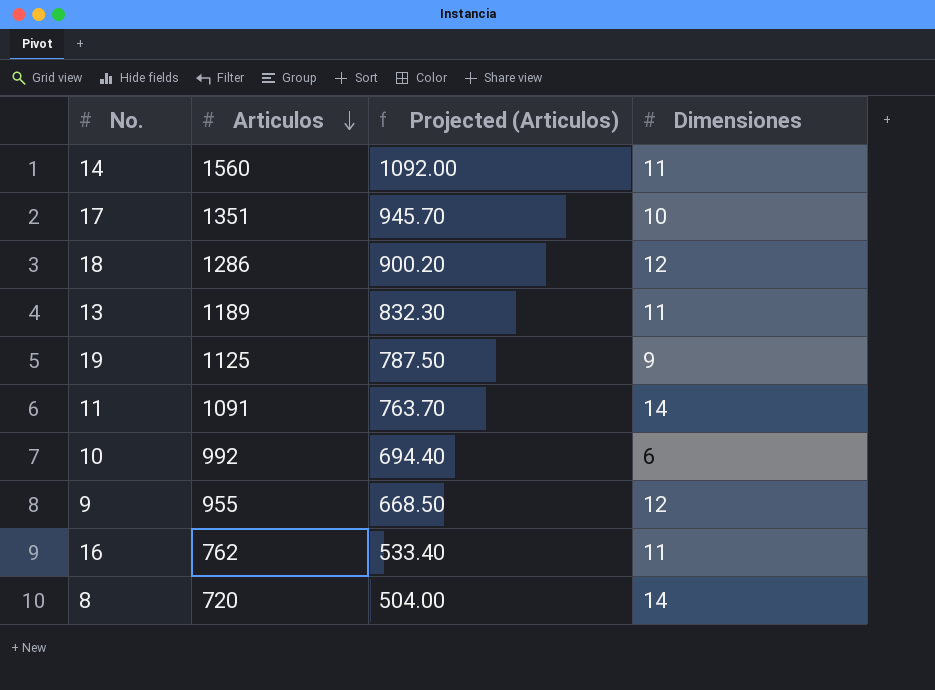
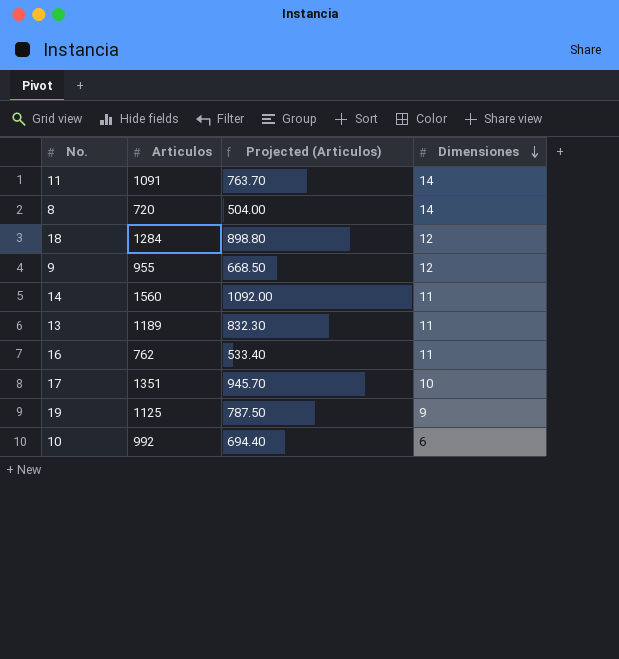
row order: Articulos descending -> Dimensiones descending
18 | Articulos: 1286 -> 1284
18 | Projected (Articulos): 900.20 -> 898.80

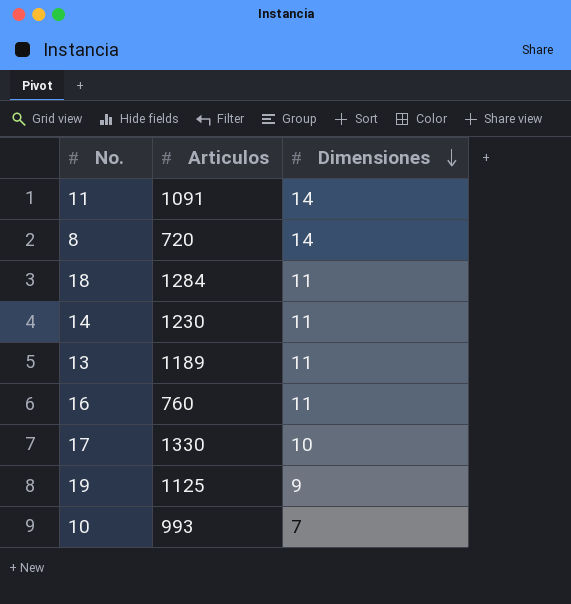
column Projected (Articulos) | formula: [Articulos] * 0.7 -> none
row 9: 955 | 668.50 | 12 -> none
18 | Dimensiones: 12 -> 11
14 | Articulos: 1560 -> 1230
16 | Articulos: 762 -> 760
17 | Articulos: 1351 -> 1330
10 | Articulos: 992 -> 993
10 | Dimensiones: 6 -> 7

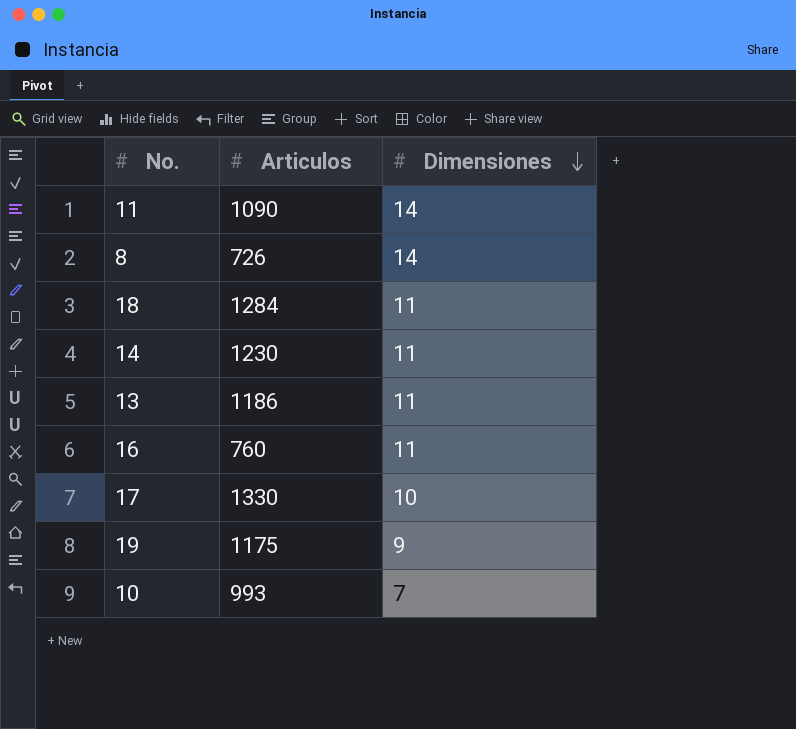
11 | Articulos: 1091 -> 1090
8 | Articulos: 720 -> 726
13 | Articulos: 1189 -> 1186
19 | Articulos: 1125 -> 1175

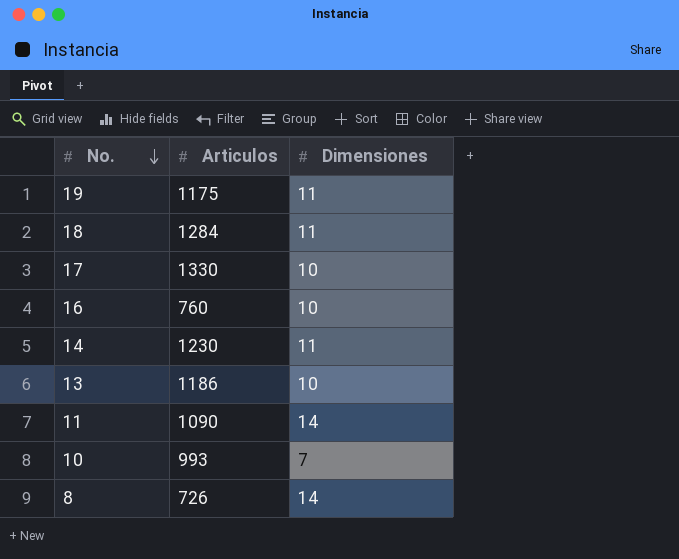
row order: Dimensiones descending -> No. descending
19 | Dimensiones: 9 -> 11
16 | Dimensiones: 11 -> 10
13 | Dimensiones: 11 -> 10

